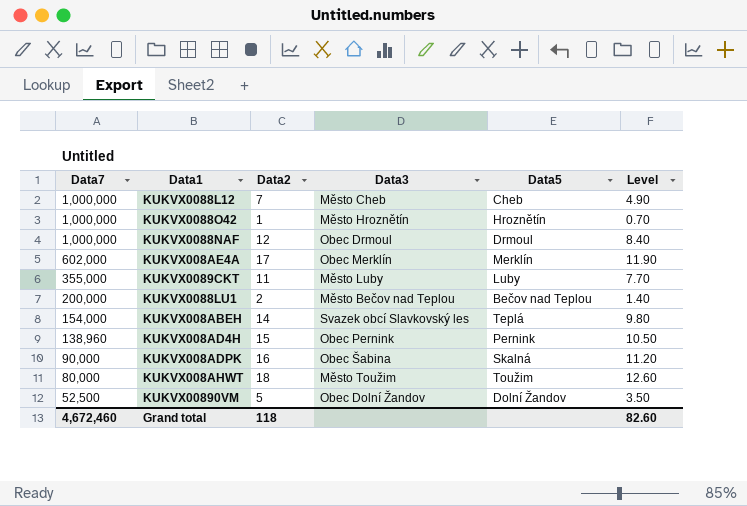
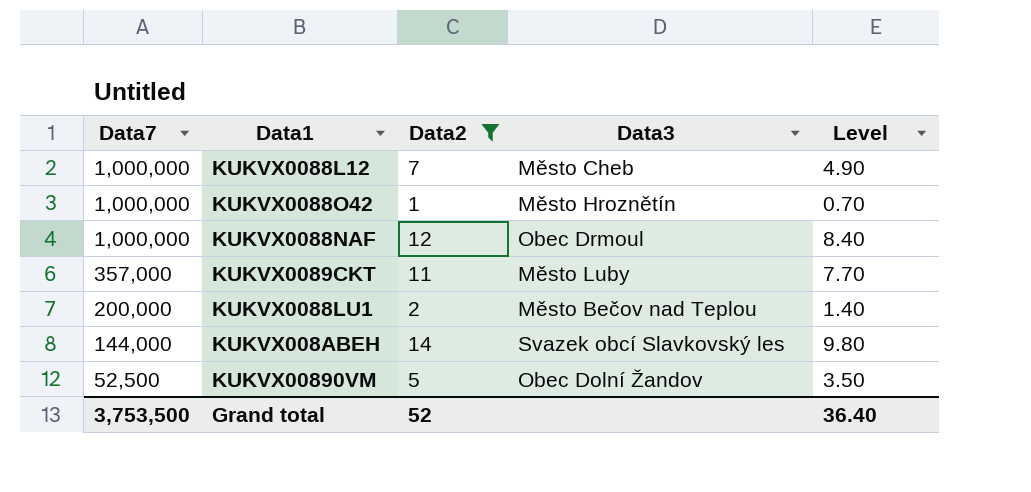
filter: none -> Data2 <= 14
column Data5 | position: 5 -> none
KUKVX0089CKT | Data7: 355,000 -> 357,000
KUKVX008ABEH | Data7: 154,000 -> 144,000
Grand total | Data7: 4,672,460 -> 3,753,500
Grand total | Data2: 118 -> 52
Grand total | Level: 82.60 -> 36.40

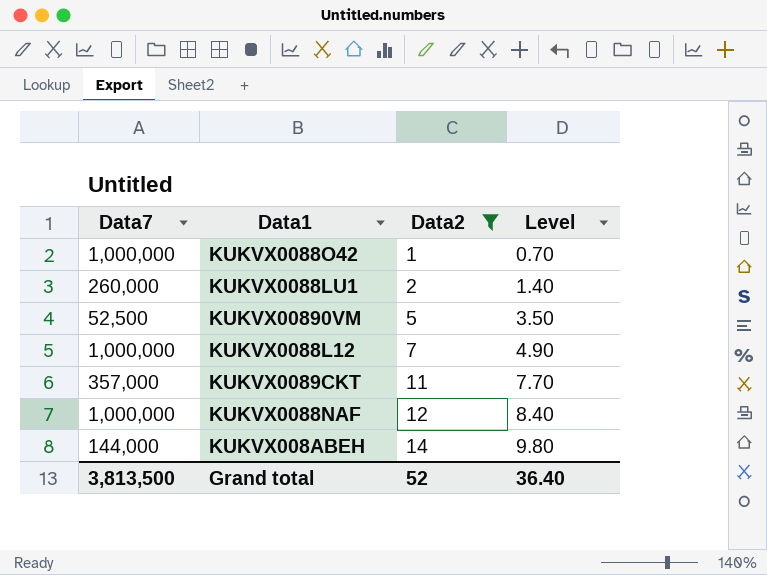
row order: Data7 descending -> Data2 ascending
column Data3 | position: 4 -> none
KUKVX0088LU1 | Data7: 200,000 -> 260,000
Grand total | Data7: 3,753,500 -> 3,813,500

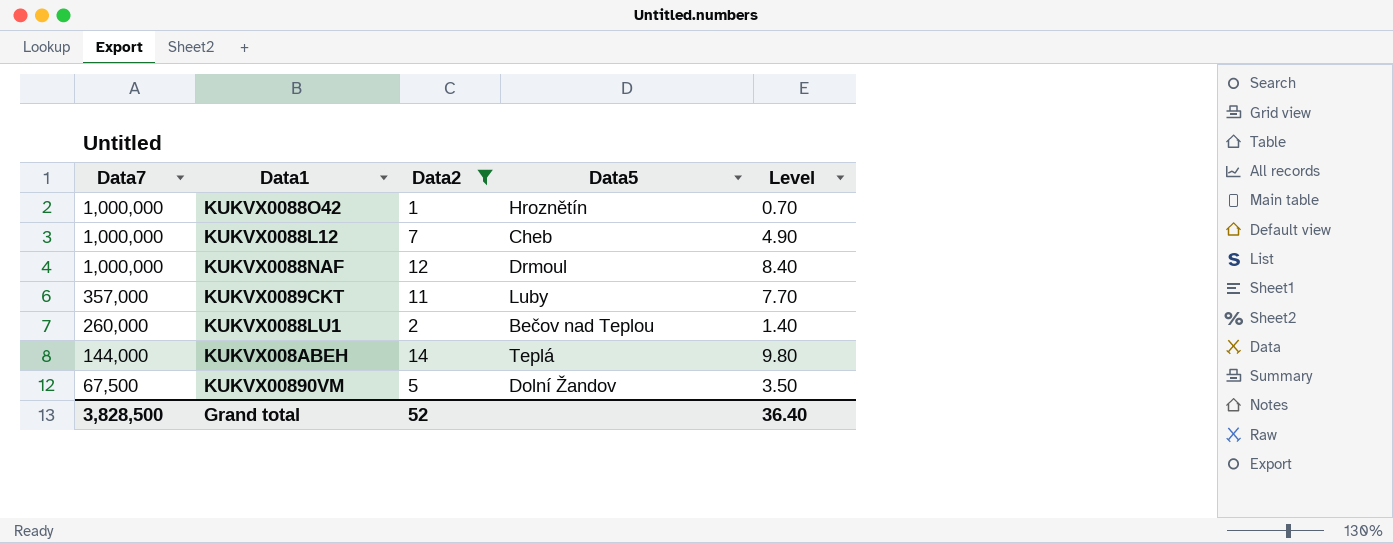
row order: Data2 ascending -> Data7 descending
column Data5 | position: none -> 4
KUKVX00890VM | Data7: 52,500 -> 67,500
Grand total | Data7: 3,813,500 -> 3,828,500

